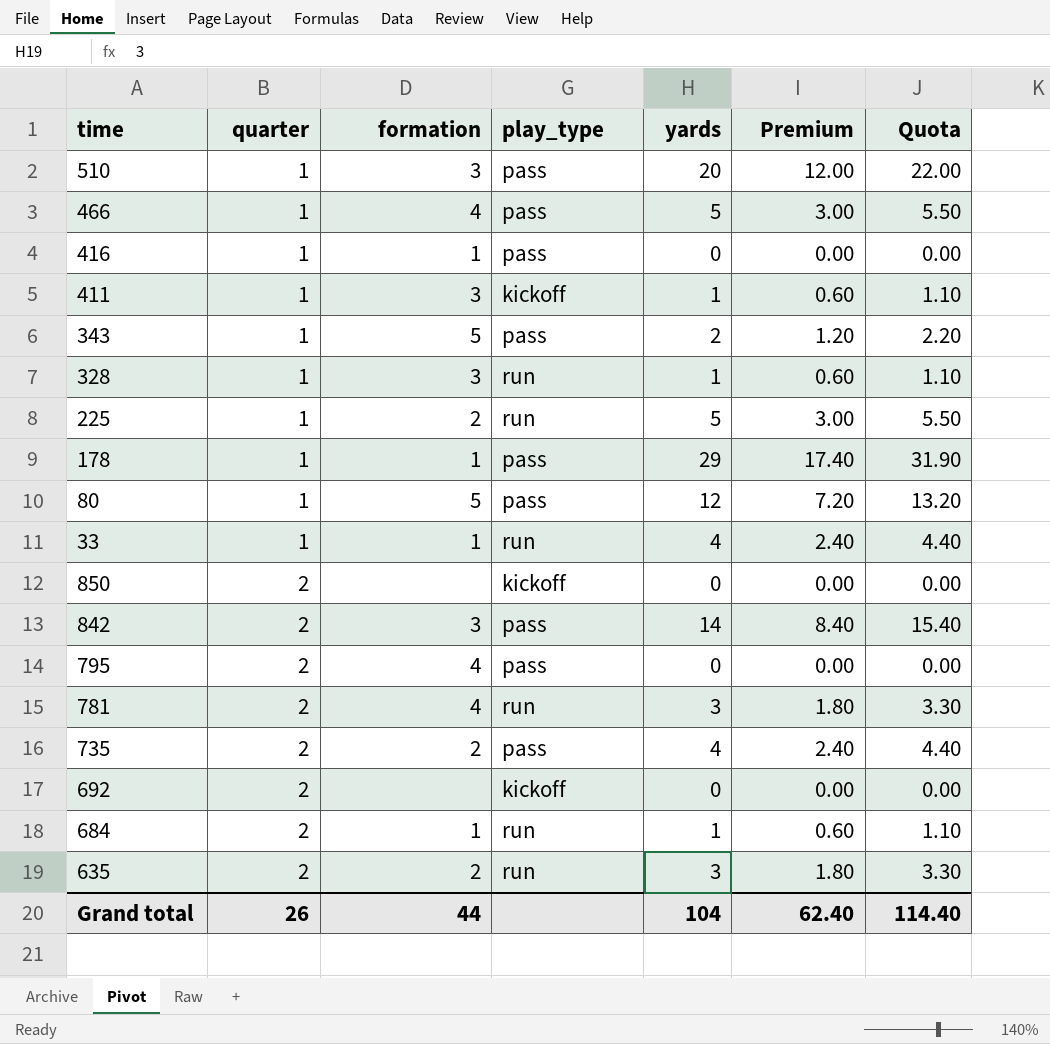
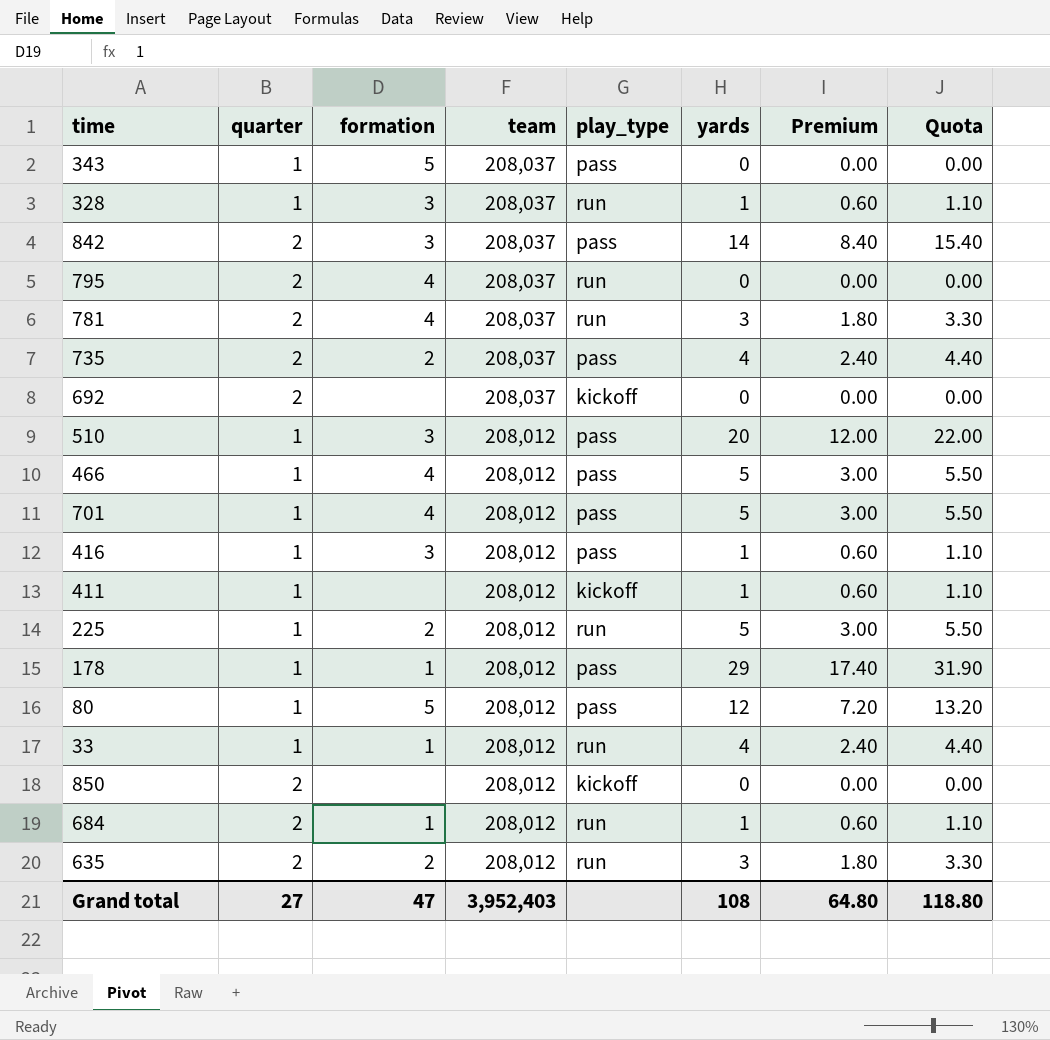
row order: quarter ascending -> team descending
column team | position: none -> 4
343 | yards: 2 -> 0
343 | Premium: 1.20 -> 0.00
343 | Quota: 2.20 -> 0.00
795 | play_type: pass -> run
row 701: none -> 1 | 4 | 208,012 | pass | 5 | 3.00 | 5.50
416 | formation: 1 -> 3
416 | yards: 0 -> 1
416 | Premium: 0.00 -> 0.60
416 | Quota: 0.00 -> 1.10
411 | formation: 3 -> none
Grand total | quarter: 26 -> 27
Grand total | formation: 44 -> 47
Grand total | yards: 104 -> 108
Grand total | Premium: 62.40 -> 64.80
Grand total | Quota: 114.40 -> 118.80

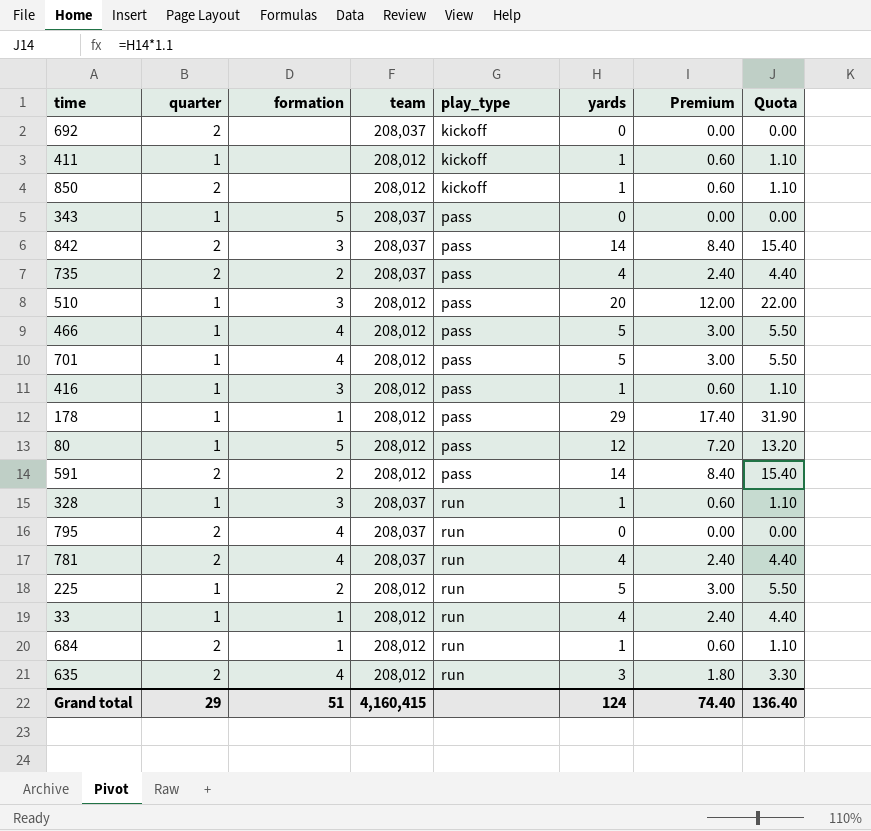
row order: team descending -> play_type ascending
850 | yards: 0 -> 1
850 | Premium: 0.00 -> 0.60
850 | Quota: 0.00 -> 1.10
row 591: none -> 2 | 2 | 208,012 | pass | 14 | 8.40 | 15.40
781 | yards: 3 -> 4
781 | Premium: 1.80 -> 2.40
781 | Quota: 3.30 -> 4.40
635 | formation: 2 -> 4
Grand total | quarter: 27 -> 29
Grand total | formation: 47 -> 51
Grand total | team: 3,952,403 -> 4,160,415
Grand total | yards: 108 -> 124
Grand total | Premium: 64.80 -> 74.40
Grand total | Quota: 118.80 -> 136.40

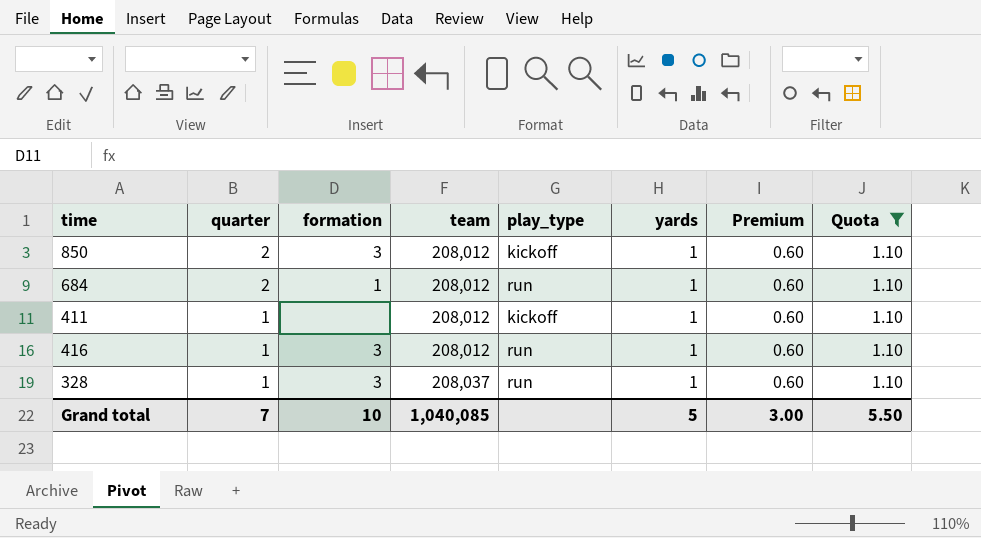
filter: none -> Quota = 1.10
row order: play_type ascending -> quarter descending
850 | formation: none -> 3
416 | play_type: pass -> run
Grand total | quarter: 29 -> 7
Grand total | formation: 51 -> 10
Grand total | team: 4,160,415 -> 1,040,085
Grand total | yards: 124 -> 5
Grand total | Premium: 74.40 -> 3.00
Grand total | Quota: 136.40 -> 5.50

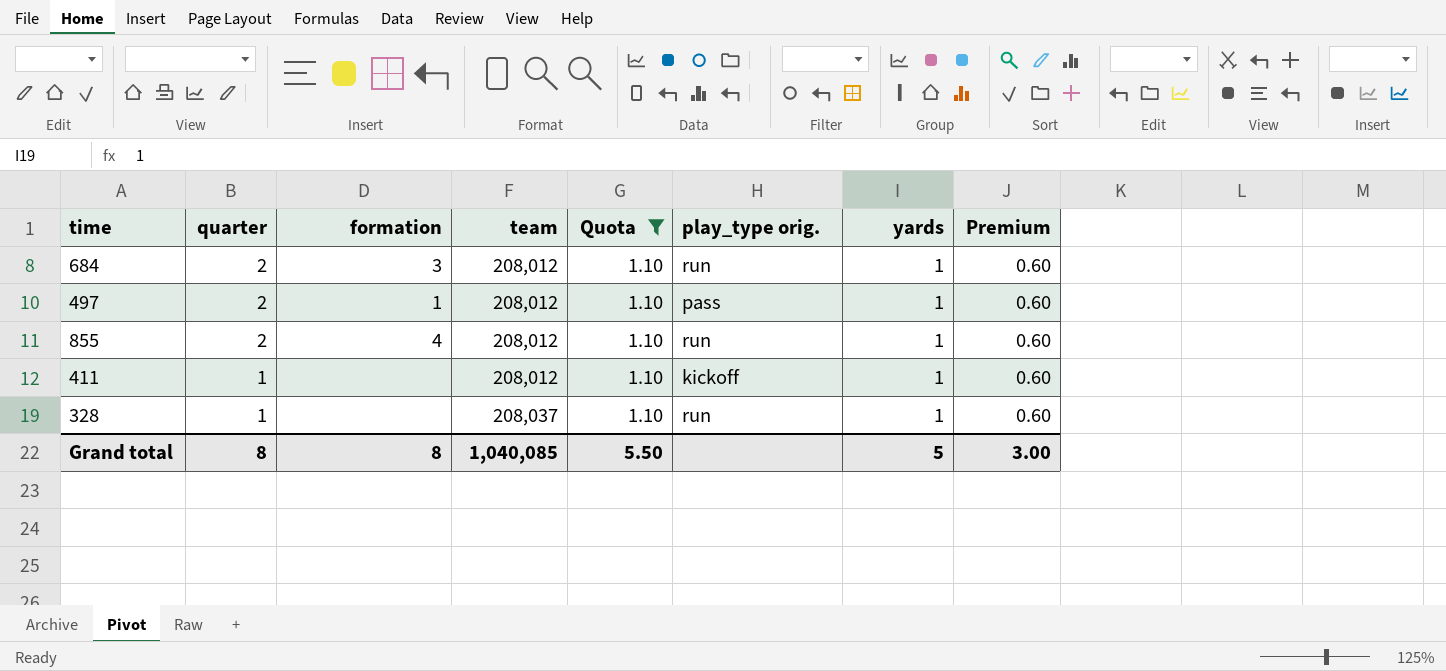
column Quota | position: 8 -> 5
column name: play_type -> play_type orig.
row 850: 2 | 3 | 208,012 | kickoff | 1 | 0.60 | 1.10 -> none
row 416: 1 | 3 | 208,012 | run | 1 | 0.60 | 1.10 -> none
684 | formation: 1 -> 3
row 497: none -> 2 | 1 | 208,012 | 1.10 | pass | 1 | 0.60
row 855: none -> 2 | 4 | 208,012 | 1.10 | run | 1 | 0.60
328 | formation: 3 -> none
Grand total | quarter: 7 -> 8
Grand total | formation: 10 -> 8

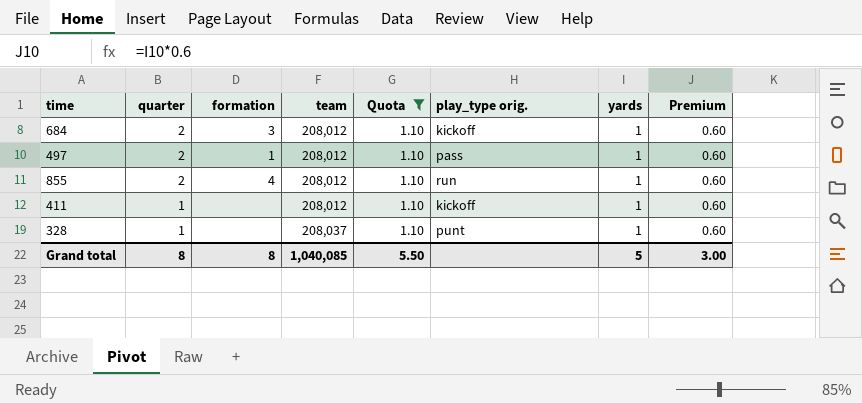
684 | play_type orig.: run -> kickoff
328 | play_type orig.: run -> punt

